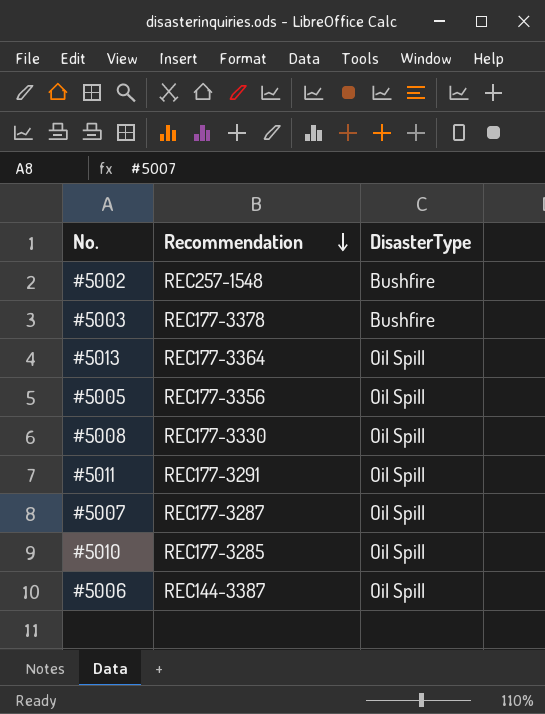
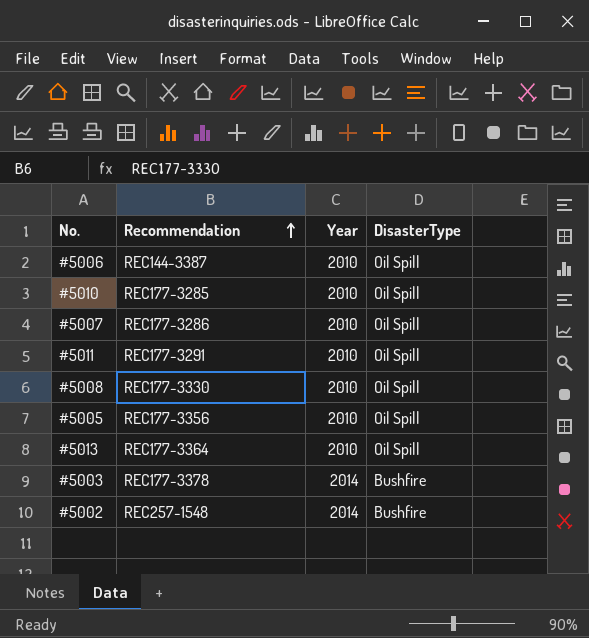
row order: Recommendation descending -> Recommendation ascending
column Year | position: none -> 3
#5007 | Recommendation: REC177-3287 -> REC177-3286

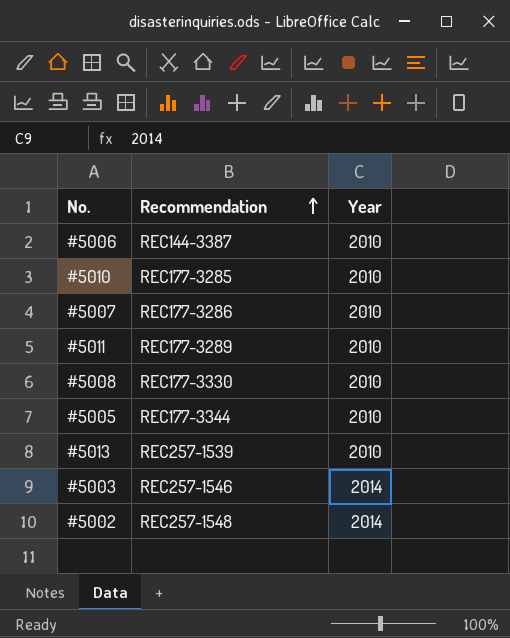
column DisasterType | position: 4 -> none
#5011 | Recommendation: REC177-3291 -> REC177-3289
#5005 | Recommendation: REC177-3356 -> REC177-3344
#5013 | Recommendation: REC177-3364 -> REC257-1539
#5003 | Recommendation: REC177-3378 -> REC257-1546

